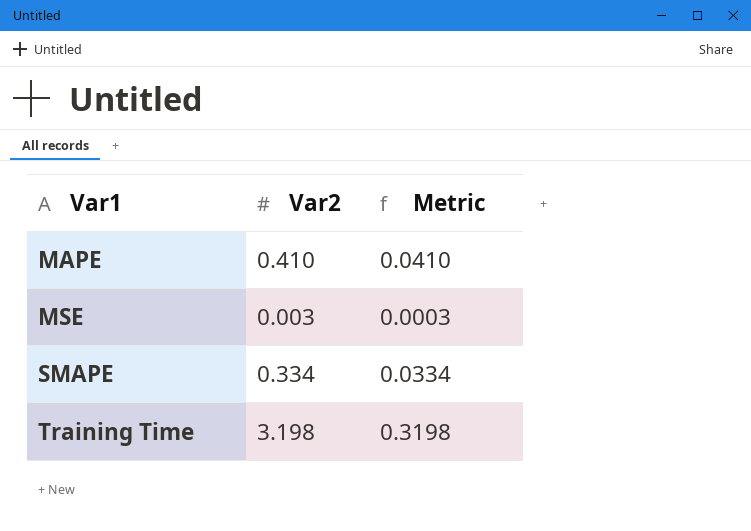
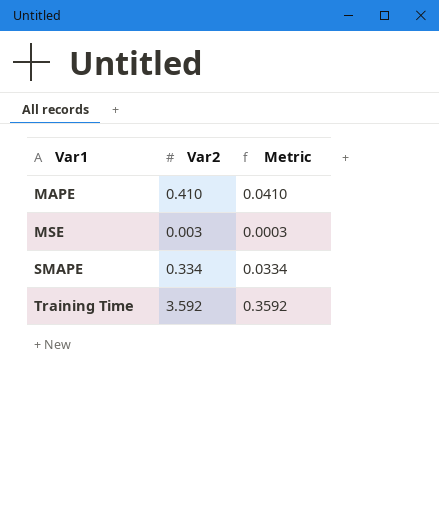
Training Time | Var2: 3.198 -> 3.592
Training Time | Metric: 0.3198 -> 0.3592

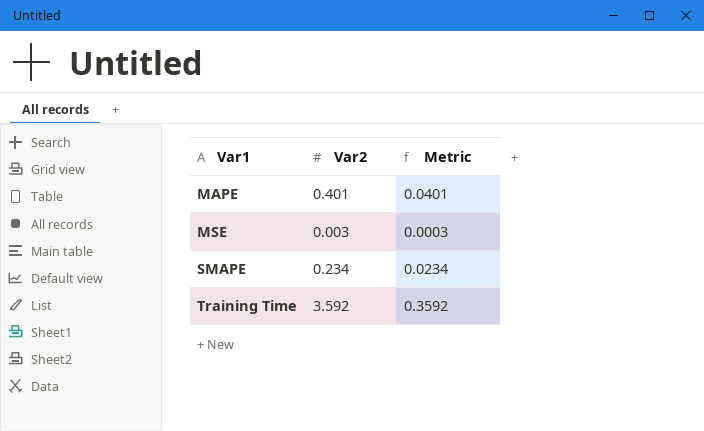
MAPE | Var2: 0.410 -> 0.401
MAPE | Metric: 0.0410 -> 0.0401
SMAPE | Var2: 0.334 -> 0.234
SMAPE | Metric: 0.0334 -> 0.0234

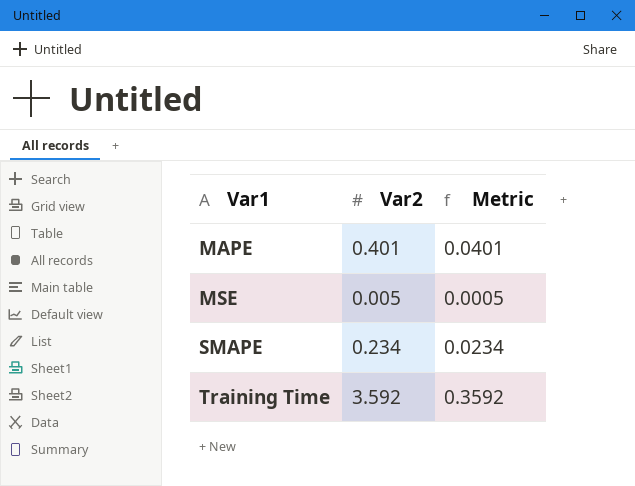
MSE | Var2: 0.003 -> 0.005
MSE | Metric: 0.0003 -> 0.0005

